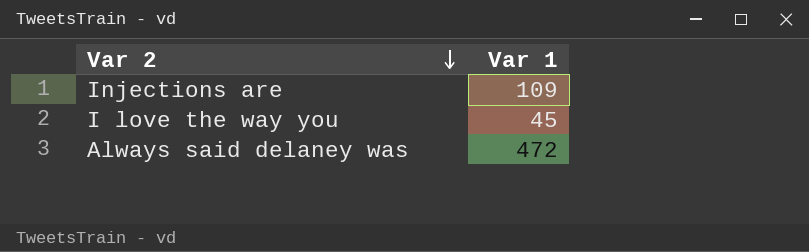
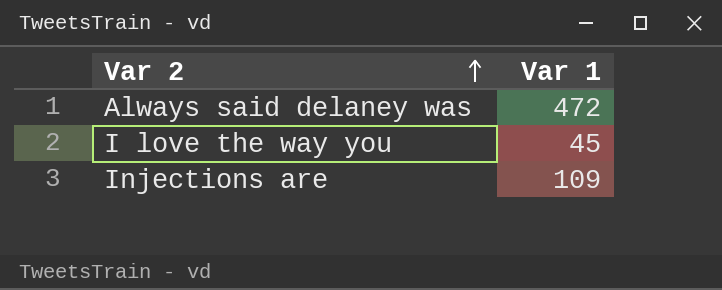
row order: Var 2 descending -> Var 2 ascending

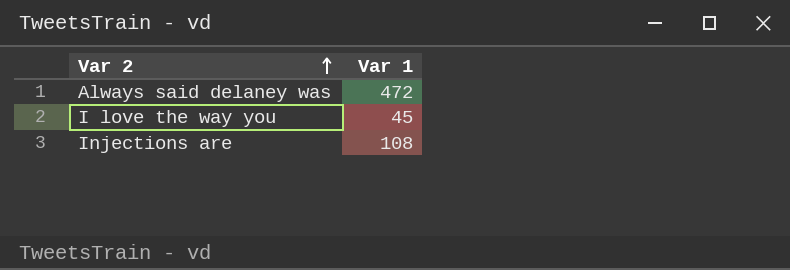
Injections are | Var 1: 109 -> 108

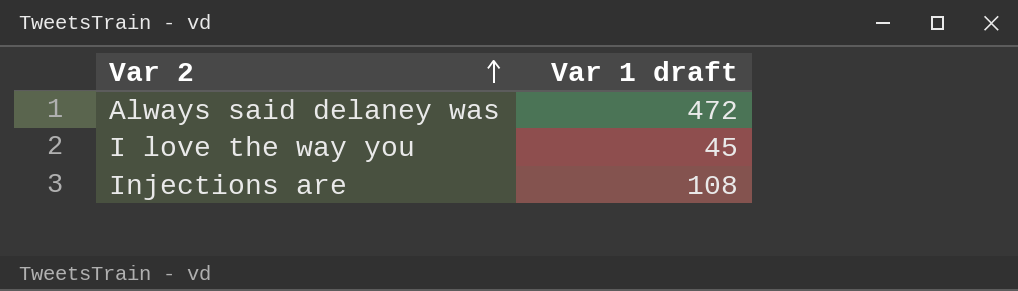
column name: Var 1 -> Var 1 draft

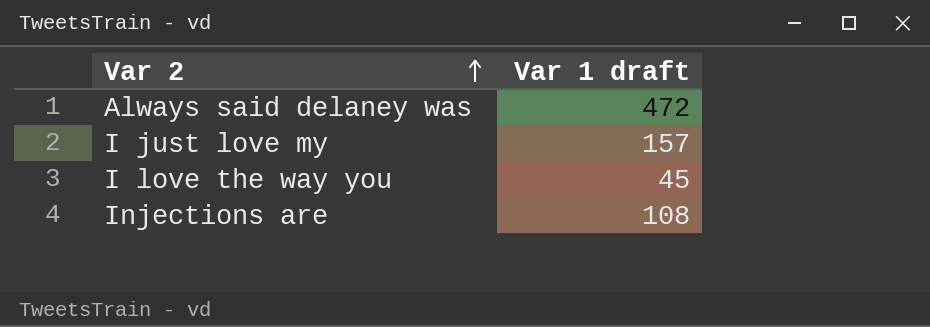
row I just love my: none -> 157

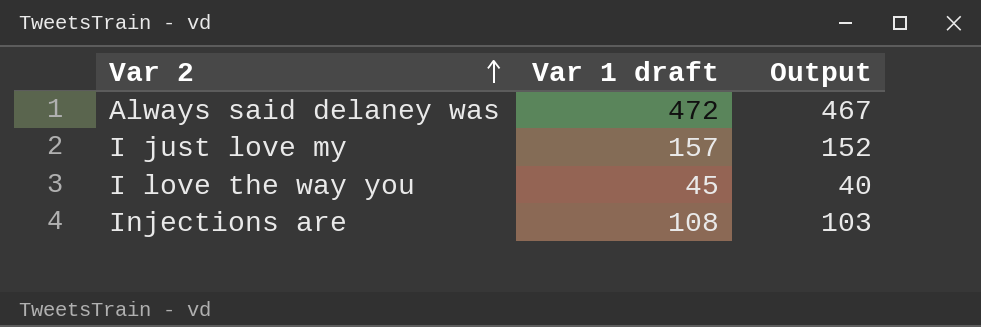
column Output | formula: none -> [Var 1 draft] - 5

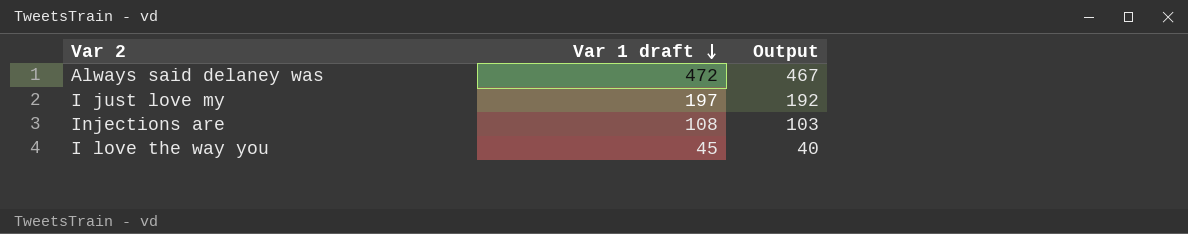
row order: Var 2 ascending -> Var 1 draft descending
I just love my | Var 1 draft: 157 -> 197
I just love my | Output: 152 -> 192

